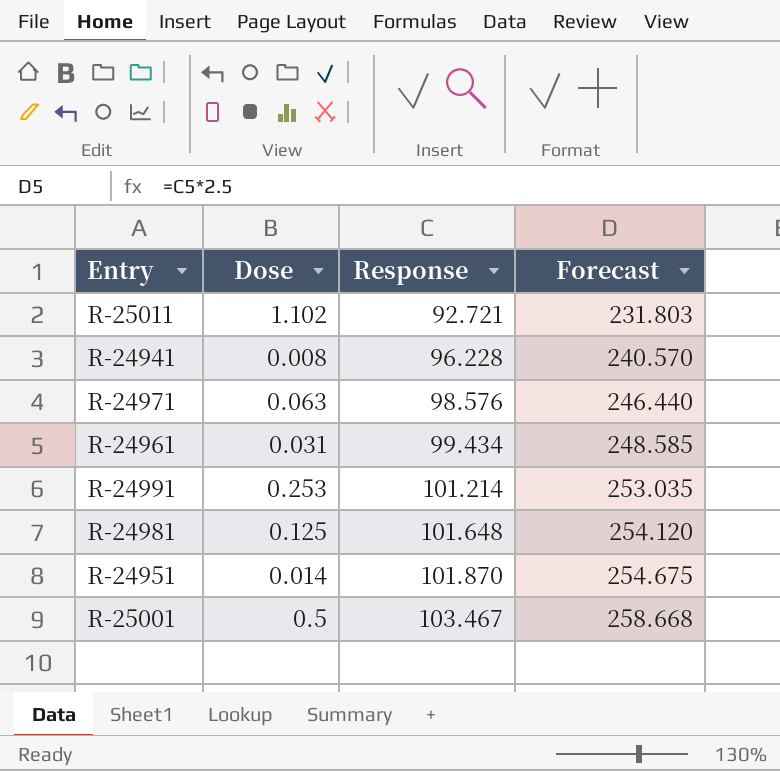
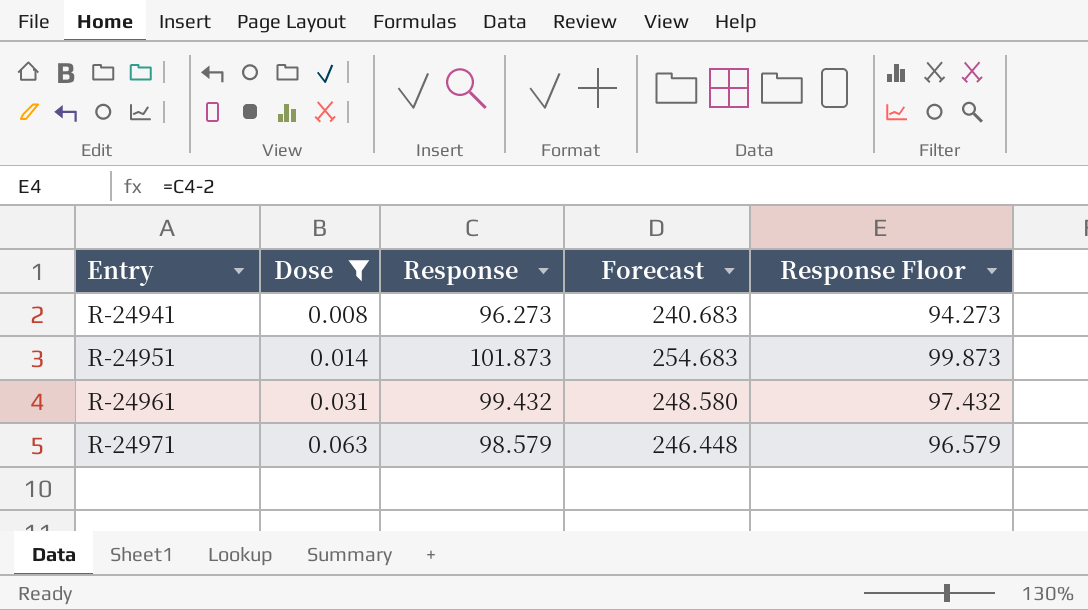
filter: none -> Dose <= 0.063
row order: Response ascending -> Entry ascending
column Response Floor | formula: none -> [Response] - 2
R-24941 | Response: 96.228 -> 96.273
R-24941 | Forecast: 240.570 -> 240.683
R-24951 | Response: 101.870 -> 101.873
R-24951 | Forecast: 254.675 -> 254.683
R-24961 | Response: 99.434 -> 99.432
R-24961 | Forecast: 248.585 -> 248.580
R-24971 | Response: 98.576 -> 98.579
R-24971 | Forecast: 246.440 -> 246.448

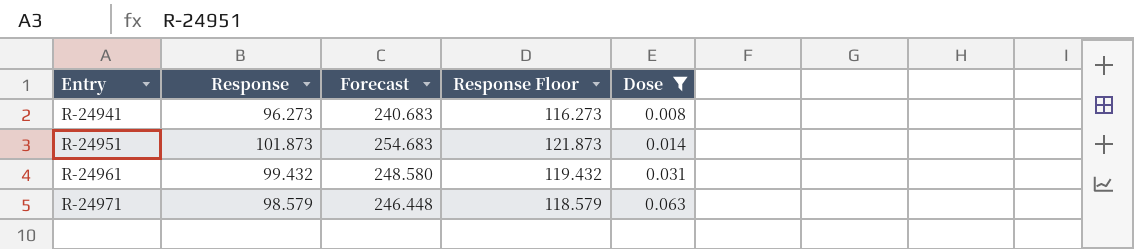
column Response Floor | formula: [Response] - 2 -> [Response] + 20
column Dose | position: 2 -> 5

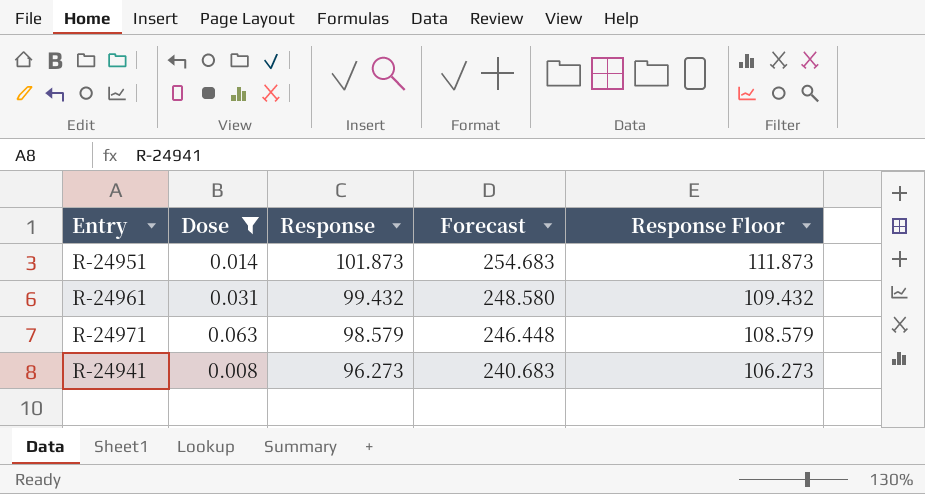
row order: Entry ascending -> Response descending
column Dose | position: 5 -> 2
column Response Floor | formula: [Response] + 20 -> [Response] + 10

